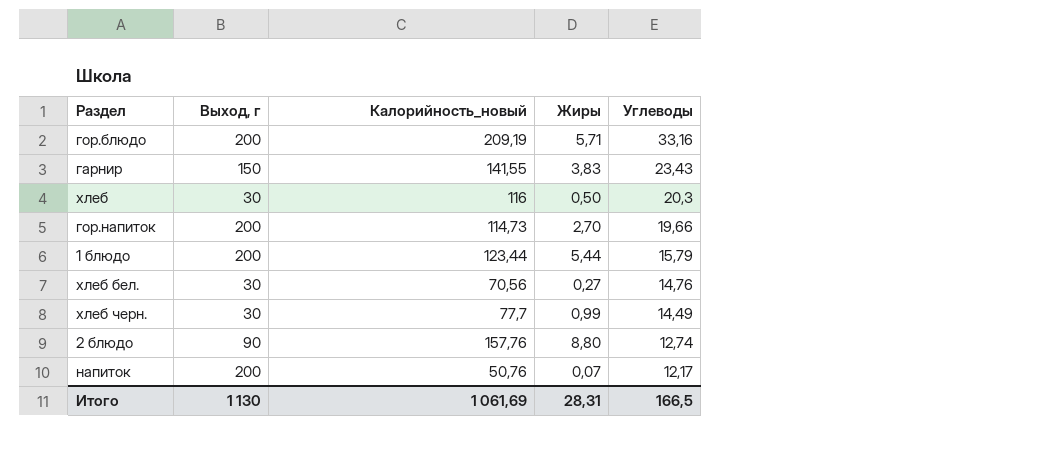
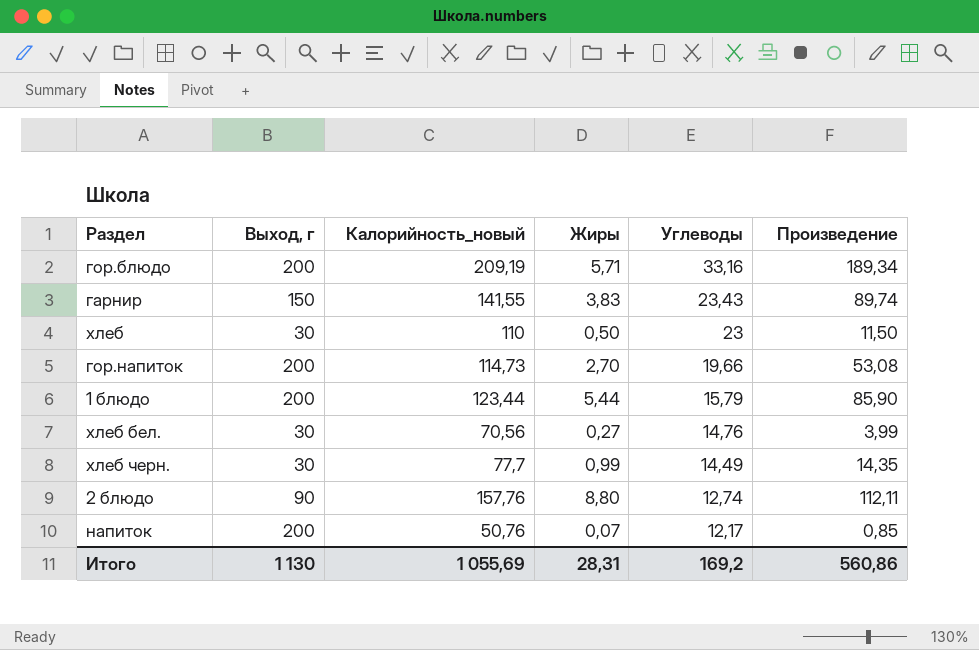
column Произведение | formula: none -> [Жиры] * [Углеводы]
хлеб | Калорийность_новый: 116 -> 110
хлеб | Углеводы: 20,3 -> 23
Итого | Калорийность_новый: 1 061,69 -> 1 055,69
Итого | Углеводы: 166,5 -> 169,2

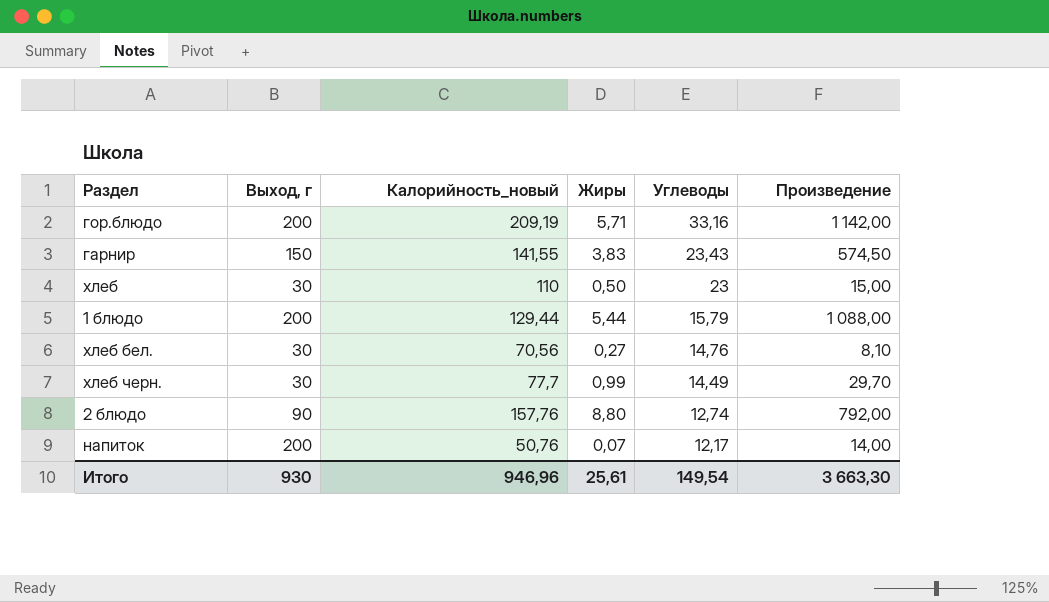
column Произведение | formula: [Жиры] * [Углеводы] -> [Выход, г] * [Жиры]
row гор.напиток: 200 | 114,73 | 2,70 | 19,66 | 53,08 -> none
1 блюдо | Калорийность_новый: 123,44 -> 129,44
Итого | Выход, г: 1 130 -> 930
Итого | Калорийность_новый: 1 055,69 -> 946,96
Итого | Жиры: 28,31 -> 25,61
Итого | Углеводы: 169,2 -> 149,54
Итого | Произведение: 560,86 -> 3 663,30

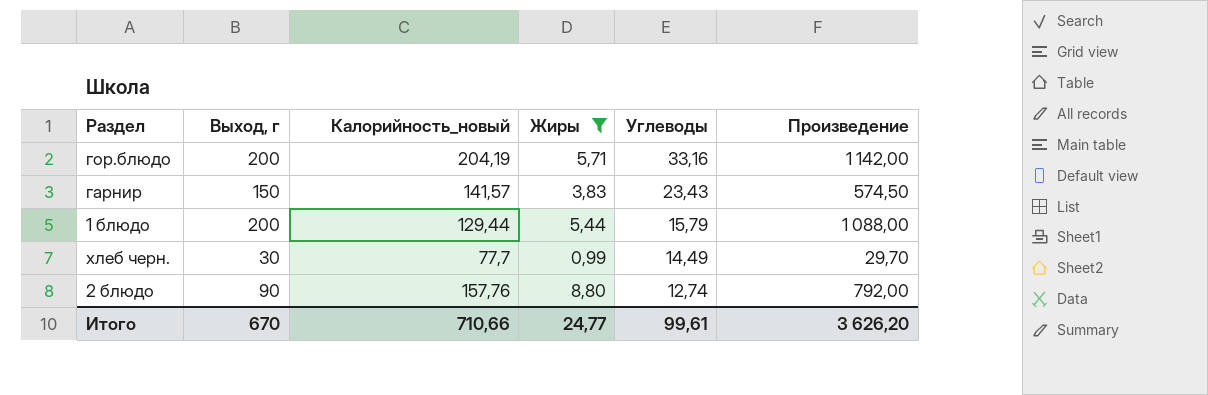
filter: none -> Жиры >= 0,99
гор.блюдо | Калорийность_новый: 209,19 -> 204,19
гарнир | Калорийность_новый: 141,55 -> 141,57
Итого | Выход, г: 930 -> 670
Итого | Калорийность_новый: 946,96 -> 710,66
Итого | Жиры: 25,61 -> 24,77
Итого | Углеводы: 149,54 -> 99,61
Итого | Произведение: 3 663,30 -> 3 626,20

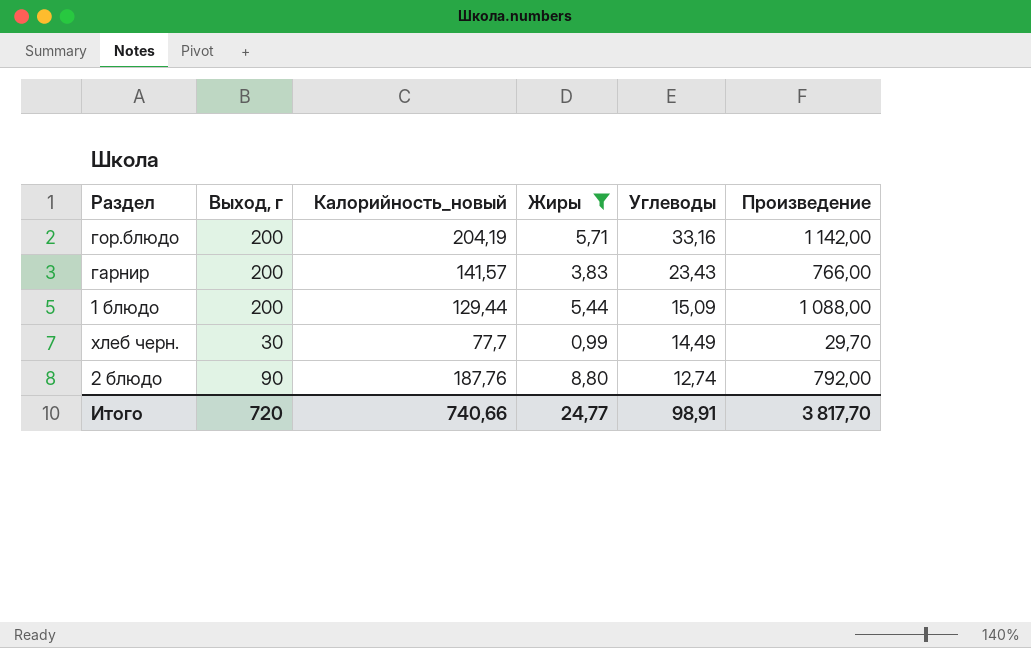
гарнир | Выход, г: 150 -> 200
гарнир | Произведение: 574,50 -> 766,00
1 блюдо | Углеводы: 15,79 -> 15,09
2 блюдо | Калорийность_новый: 157,76 -> 187,76
Итого | Выход, г: 670 -> 720
Итого | Калорийность_новый: 710,66 -> 740,66
Итого | Углеводы: 99,61 -> 98,91
Итого | Произведение: 3 626,20 -> 3 817,70

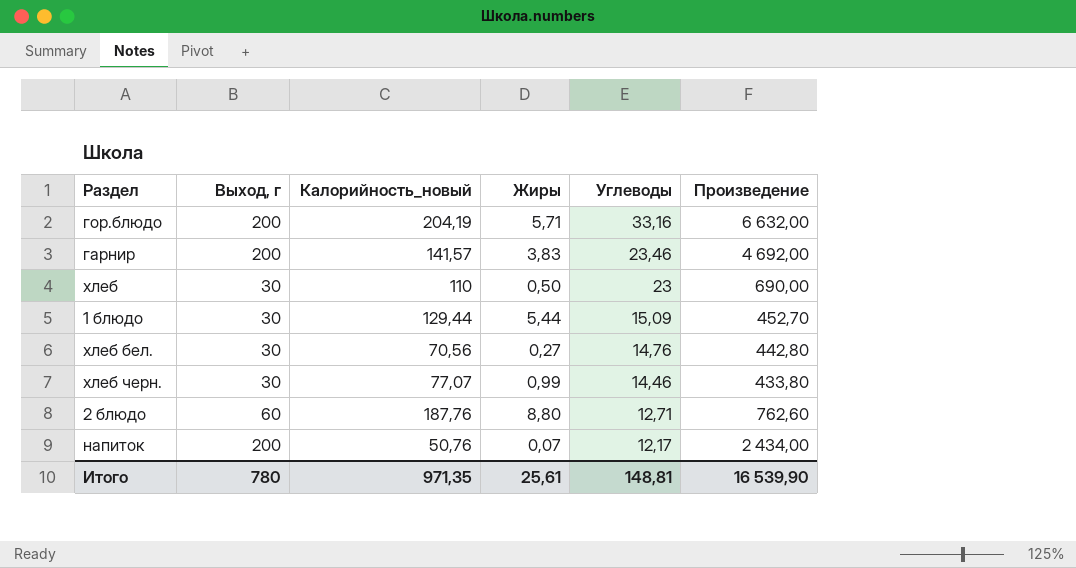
filter: Жиры >= 0,99 -> none
column Произведение | formula: [Выход, г] * [Жиры] -> [Выход, г] * [Углеводы]
гарнир | Углеводы: 23,43 -> 23,46
1 блюдо | Выход, г: 200 -> 30
хлеб черн. | Калорийность_новый: 77,7 -> 77,07
хлеб черн. | Углеводы: 14,49 -> 14,46
2 блюдо | Выход, г: 90 -> 60
2 блюдо | Углеводы: 12,74 -> 12,71
Итого | Выход, г: 720 -> 780
Итого | Калорийность_новый: 740,66 -> 971,35
Итого | Жиры: 24,77 -> 25,61
Итого | Углеводы: 98,91 -> 148,81
Итого | Произведение: 3 817,70 -> 16 539,90

